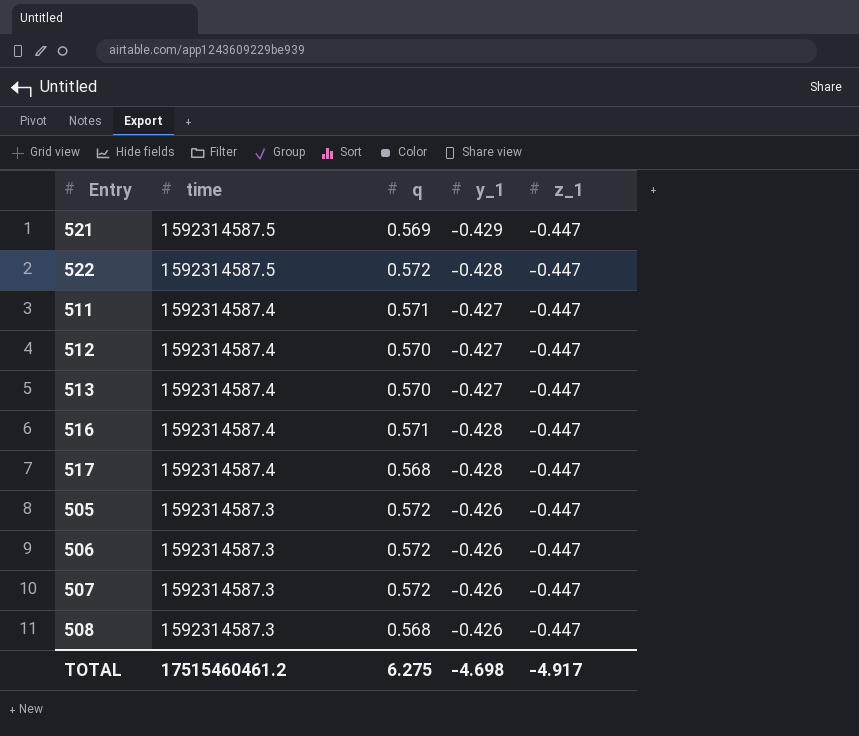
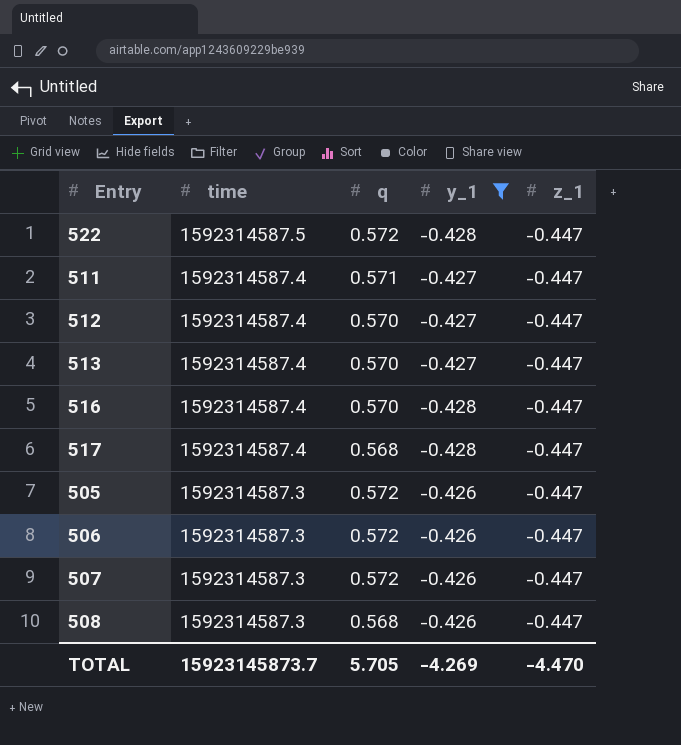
filter: none -> y_1 != -0.429
516 | q: 0.571 -> 0.570
TOTAL | time: 17515460461.2 -> 15923145873.7
TOTAL | q: 6.275 -> 5.705
TOTAL | y_1: -4.698 -> -4.269
TOTAL | z_1: -4.917 -> -4.470

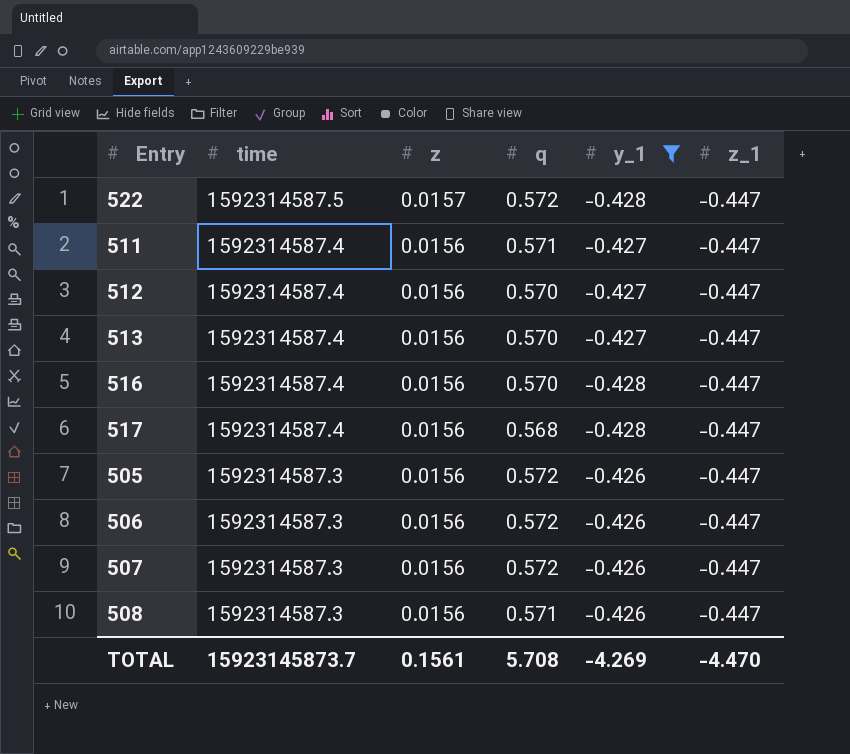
column z | position: none -> 3
508 | q: 0.568 -> 0.571
TOTAL | q: 5.705 -> 5.708

